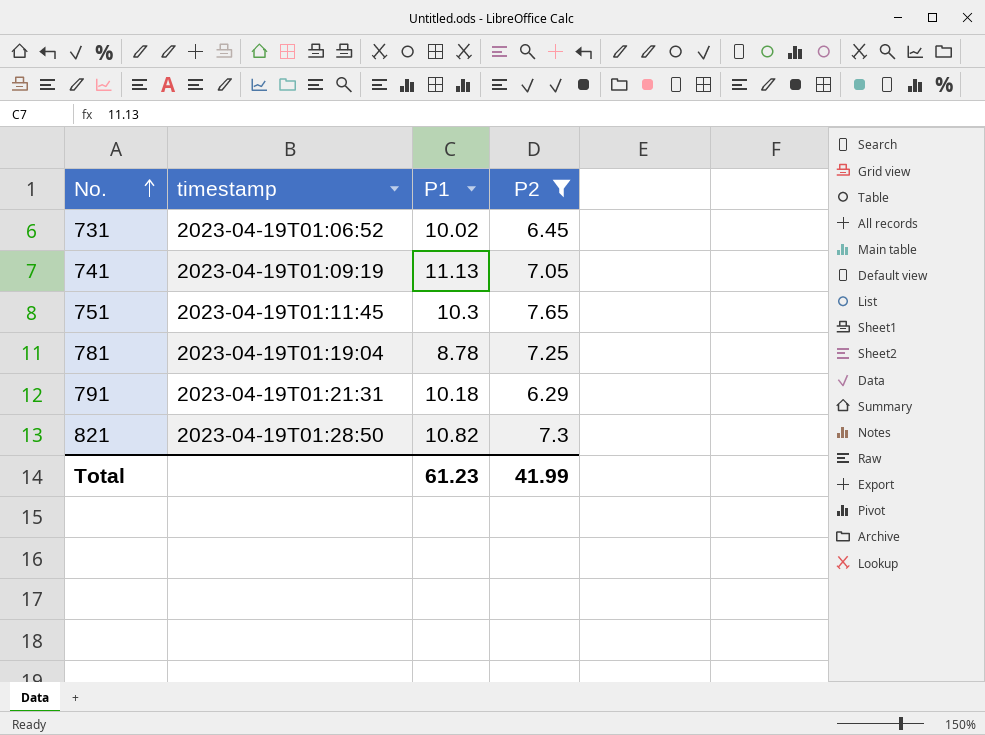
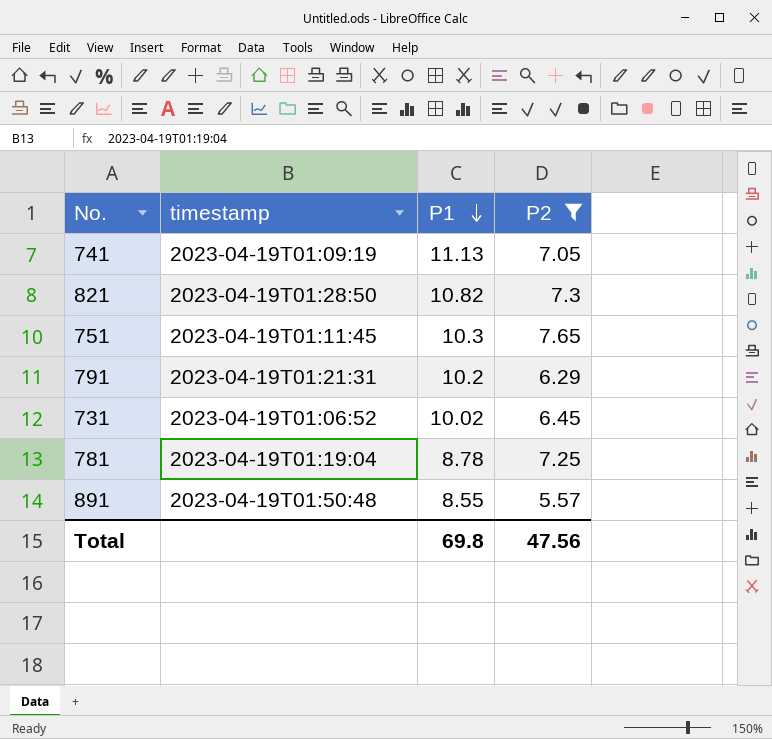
row order: No. ascending -> P1 descending
791 | P1: 10.18 -> 10.2
row 891: none -> 2023-04-19T01:50:48 | 8.55 | 5.57
Total | P1: 61.23 -> 69.8
Total | P2: 41.99 -> 47.56

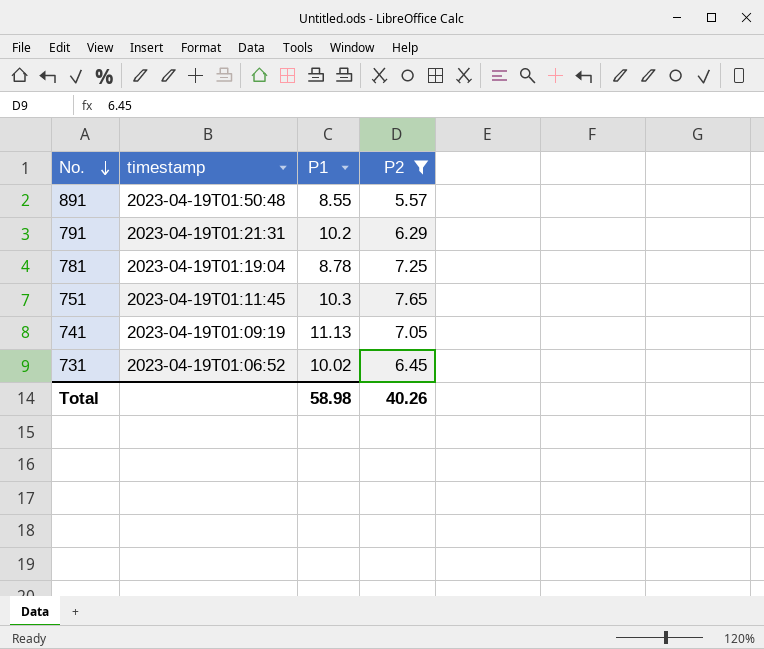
row order: P1 descending -> No. descending
row 821: 2023-04-19T01:28:50 | 10.82 | 7.3 -> none
Total | P1: 69.8 -> 58.98
Total | P2: 47.56 -> 40.26

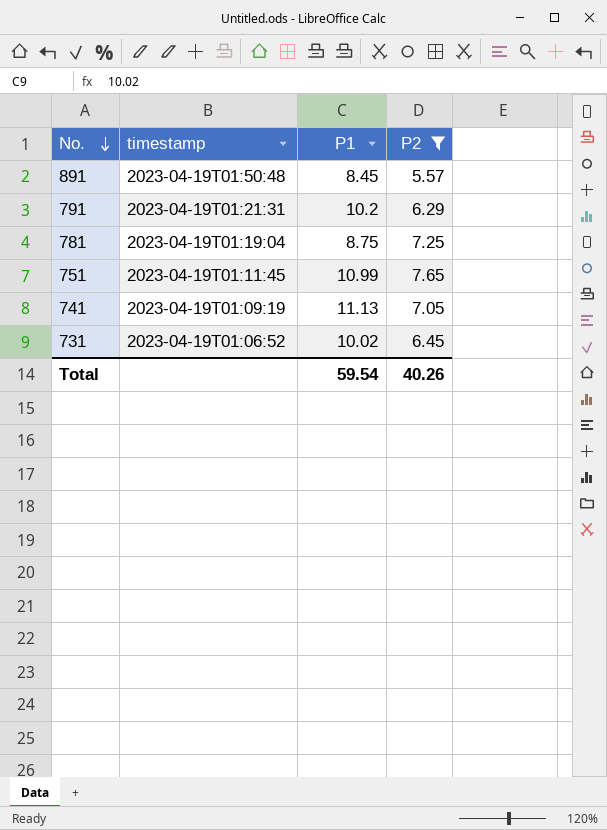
891 | P1: 8.55 -> 8.45
781 | P1: 8.78 -> 8.75
751 | P1: 10.3 -> 10.99
Total | P1: 58.98 -> 59.54

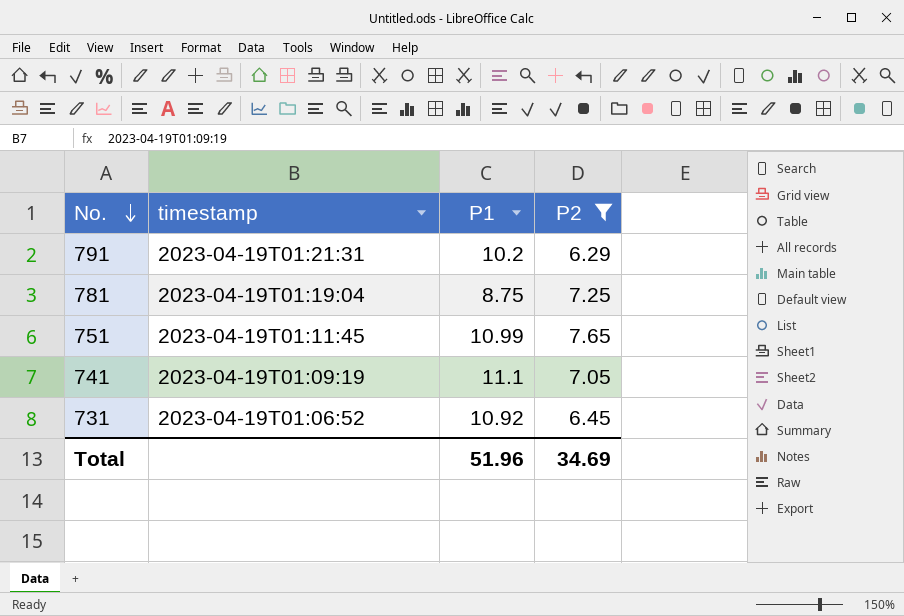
row 891: 2023-04-19T01:50:48 | 8.45 | 5.57 -> none
741 | P1: 11.13 -> 11.1
731 | P1: 10.02 -> 10.92
Total | P1: 59.54 -> 51.96
Total | P2: 40.26 -> 34.69

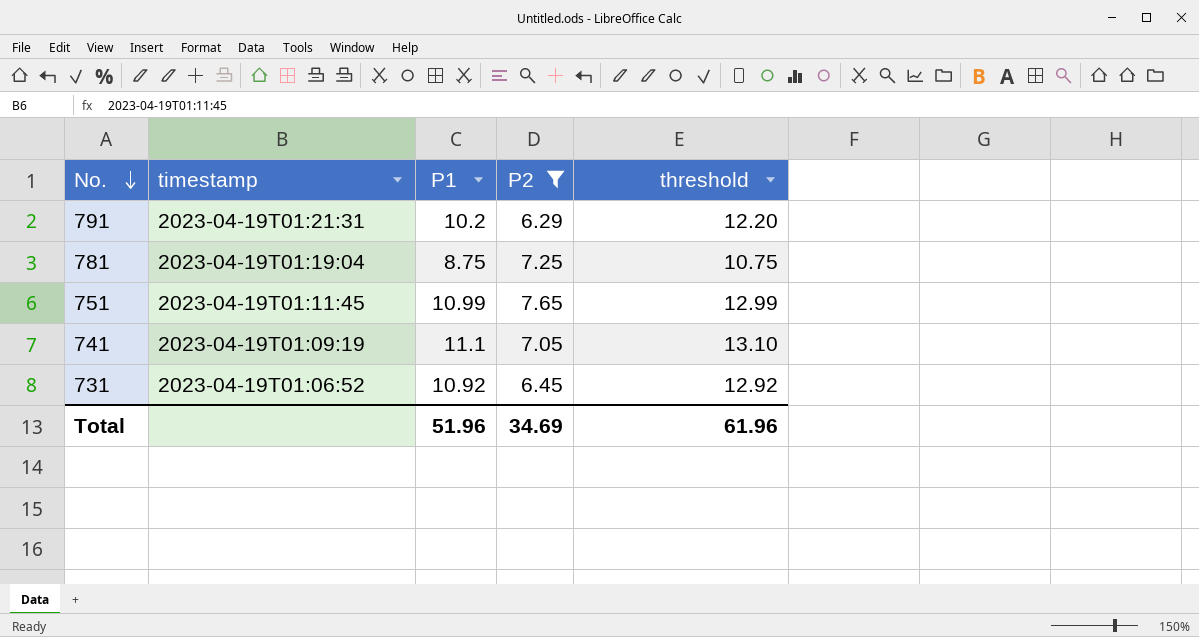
column threshold | formula: none -> [P1] + 2

